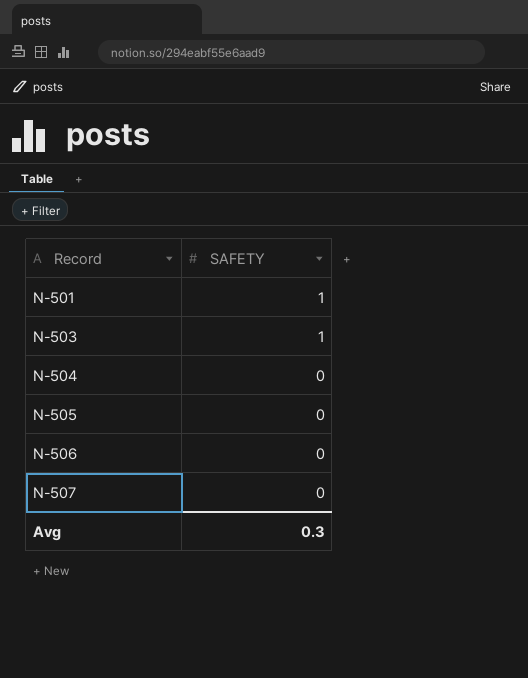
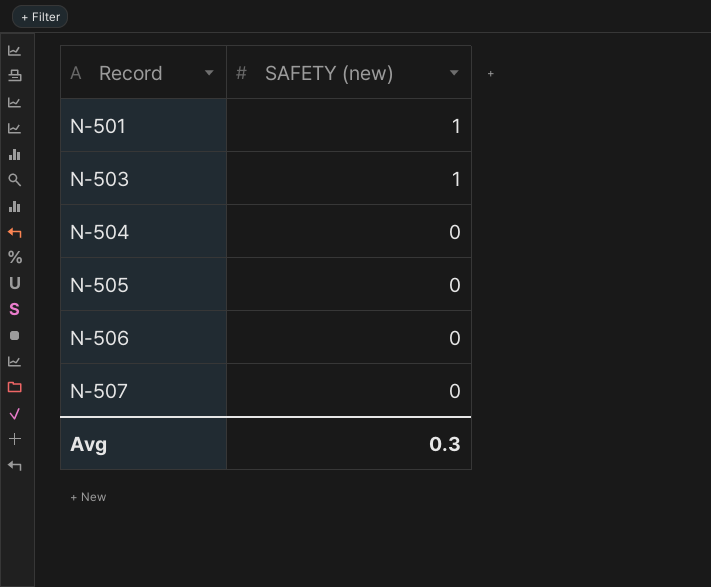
column name: SAFETY -> SAFETY (new)

